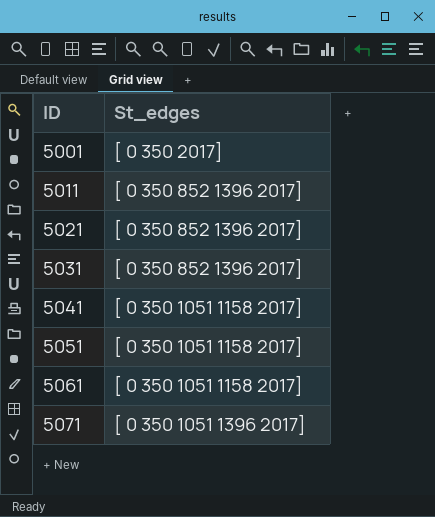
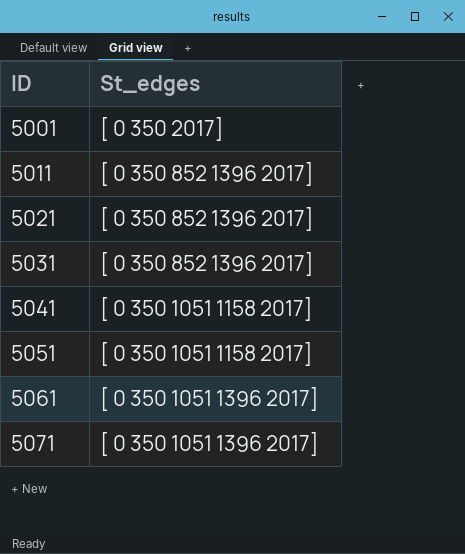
5061 | St_edges: [ 0 350 1051 1158 2017] -> [ 0 350 1051 1396 2017]

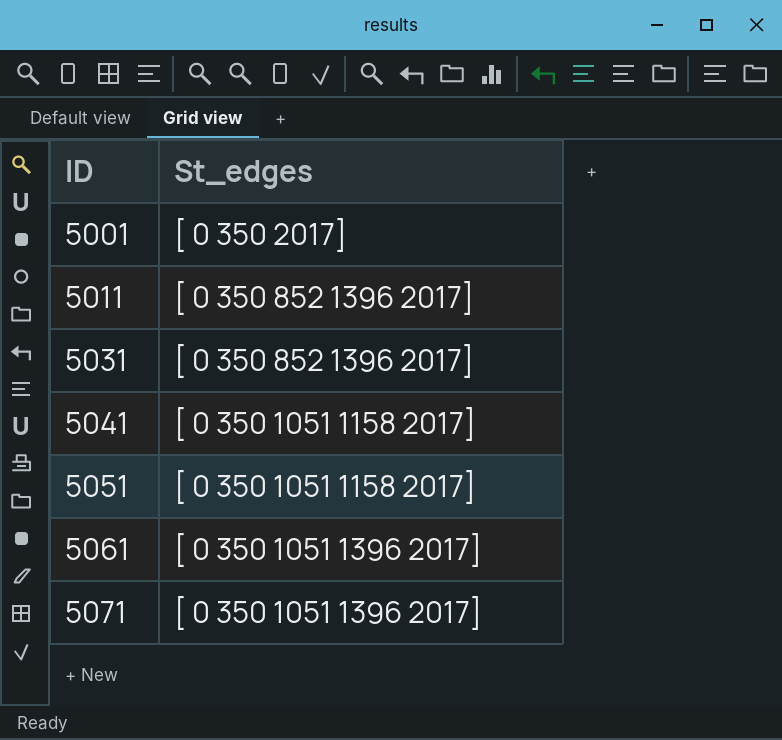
row 5021: [ 0 350 852 1396 2017] -> none

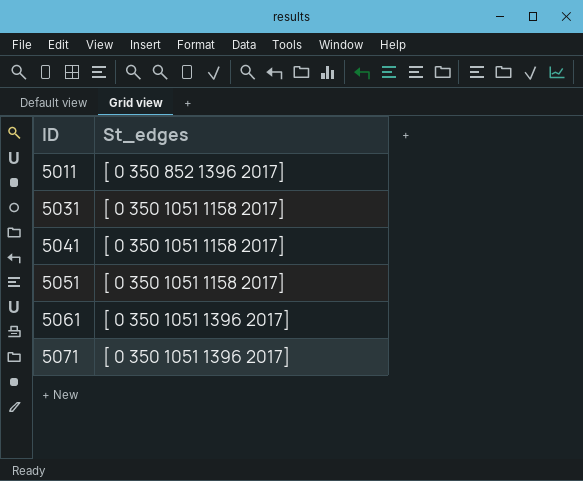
row 5001: [ 0 350 2017] -> none
5031 | St_edges: [ 0 350 852 1396 2017] -> [ 0 350 1051 1158 2017]

